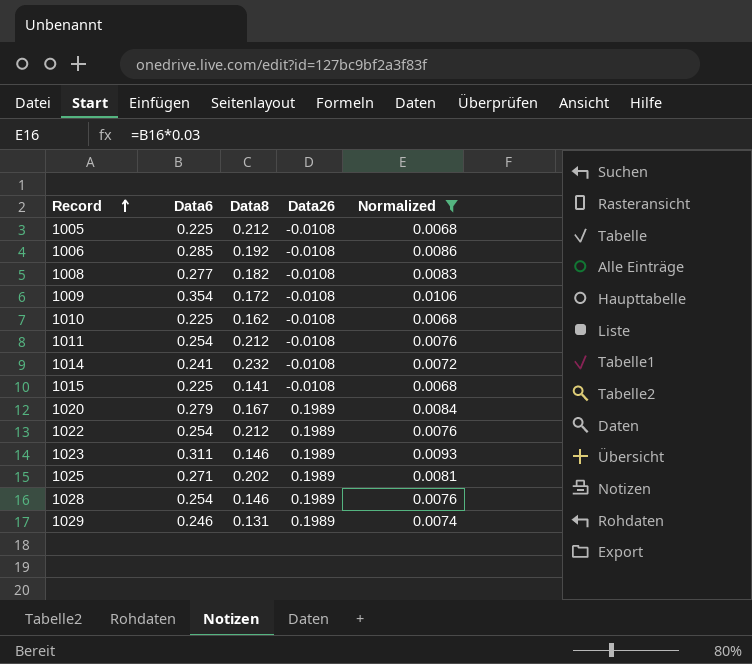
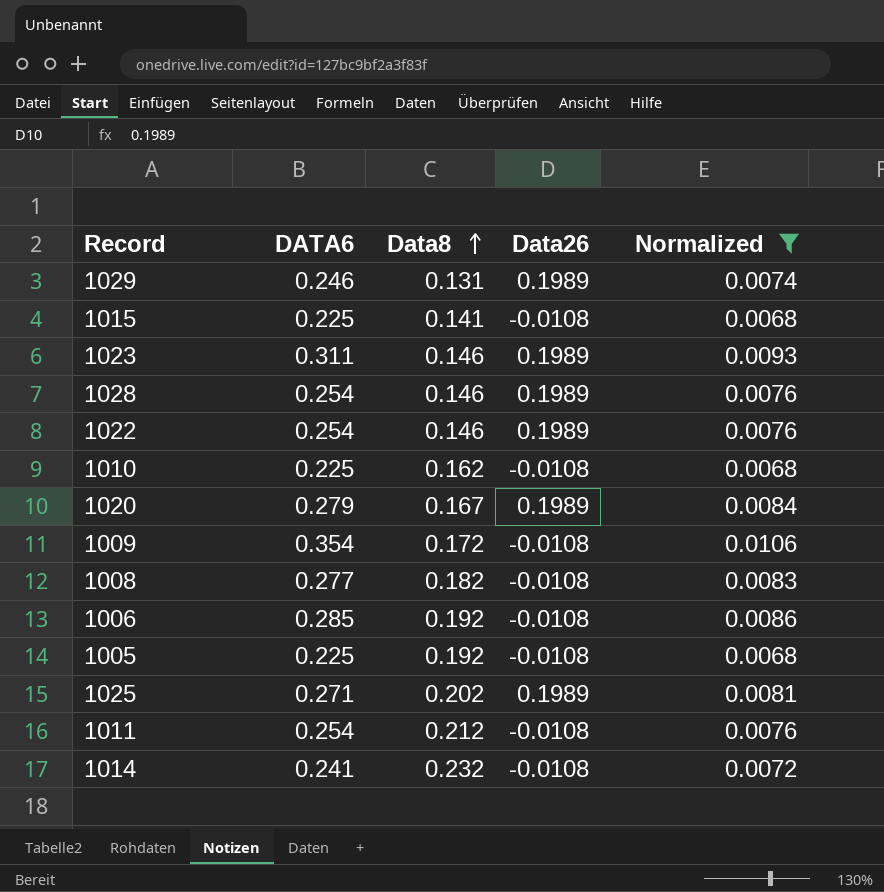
row order: Record ascending -> Data8 ascending
column name: Data6 -> DATA6
1022 | Data8: 0.212 -> 0.146
1005 | Data8: 0.212 -> 0.192

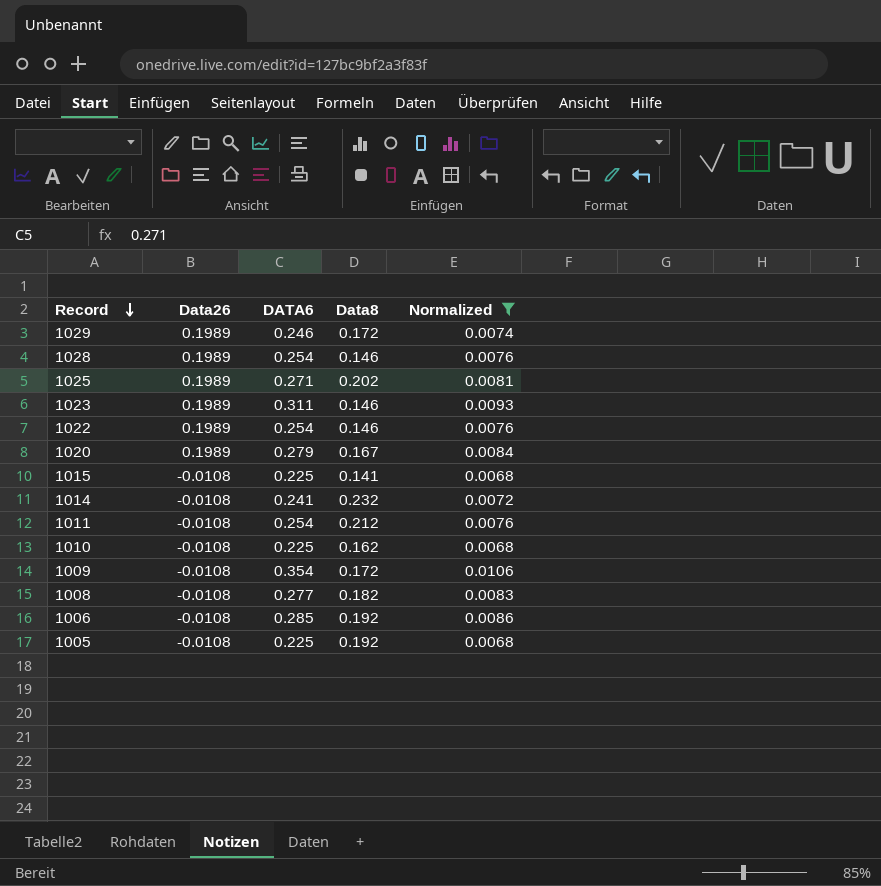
row order: Data8 ascending -> Record descending
column Data26 | position: 4 -> 2
1029 | Data8: 0.131 -> 0.172

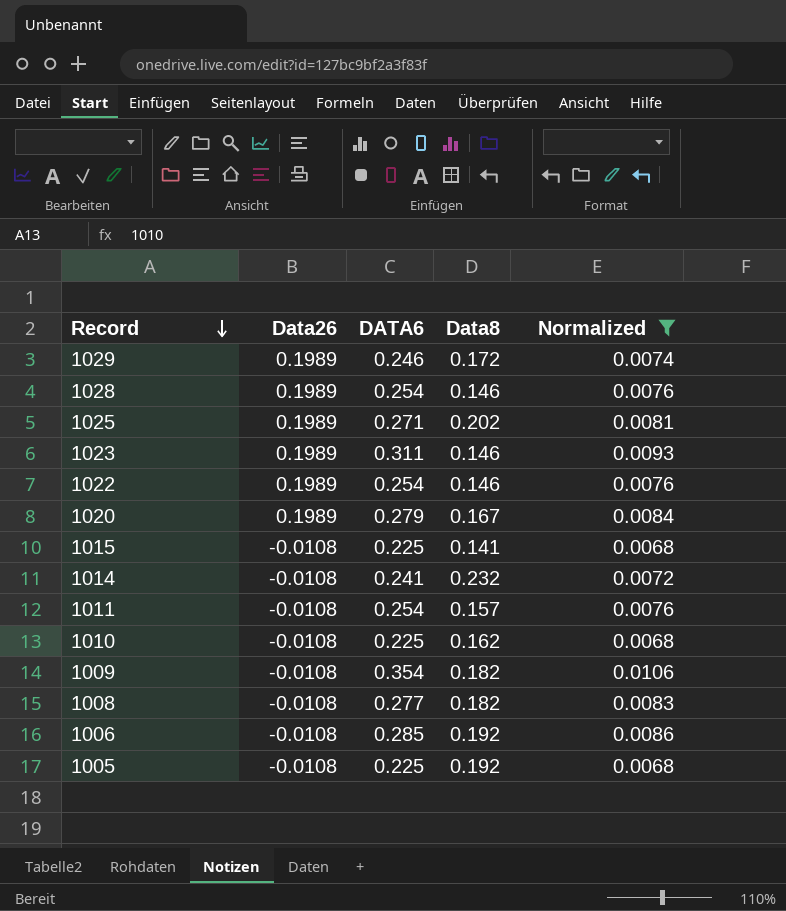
1011 | Data8: 0.212 -> 0.157
1009 | Data8: 0.172 -> 0.182

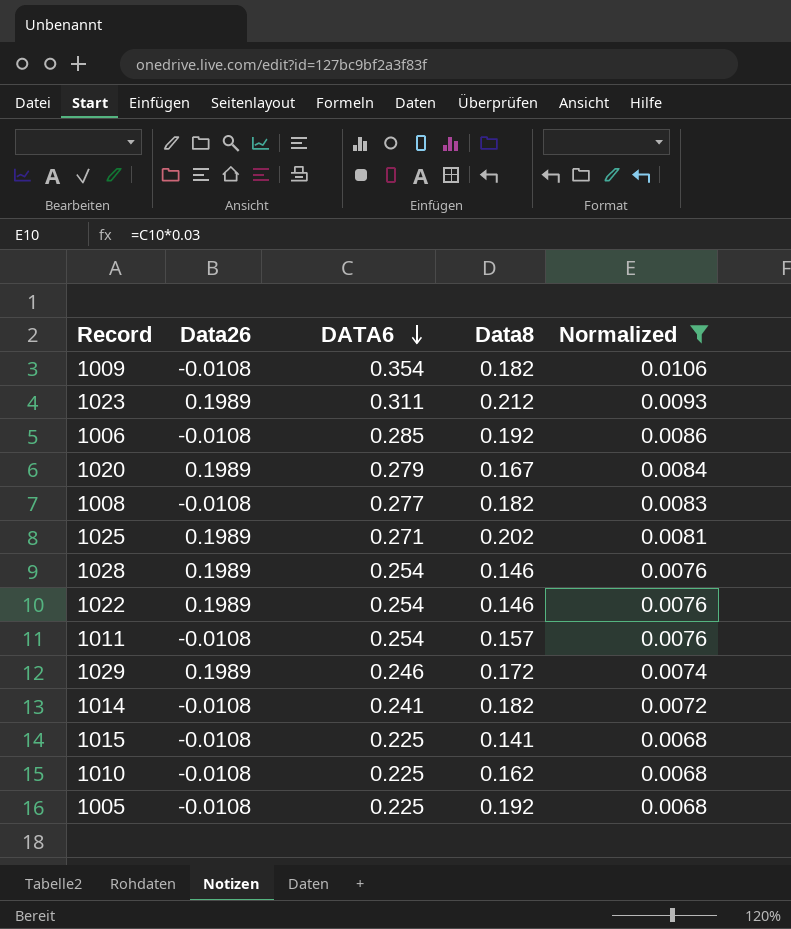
row order: Record descending -> DATA6 descending
1023 | Data8: 0.146 -> 0.212
1014 | Data8: 0.232 -> 0.182

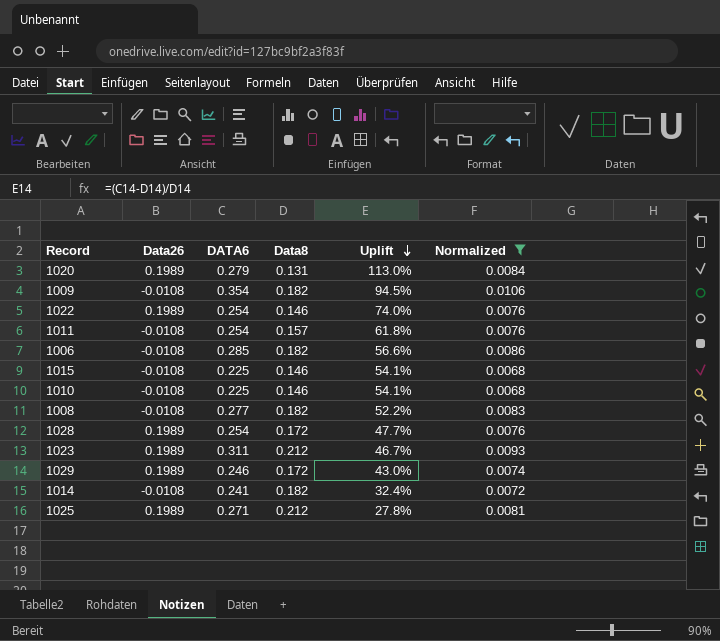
row order: DATA6 descending -> Uplift descending
column Uplift | formula: none -> ([DATA6] - [Data8]) / [Data8]
row 1005: -0.0108 | 0.225 | 0.192 | 0.0068 -> none
1020 | Data8: 0.167 -> 0.131
1006 | Data8: 0.192 -> 0.182
1015 | Data8: 0.141 -> 0.146
1010 | Data8: 0.162 -> 0.146
1028 | Data8: 0.146 -> 0.172
1025 | Data8: 0.202 -> 0.212

